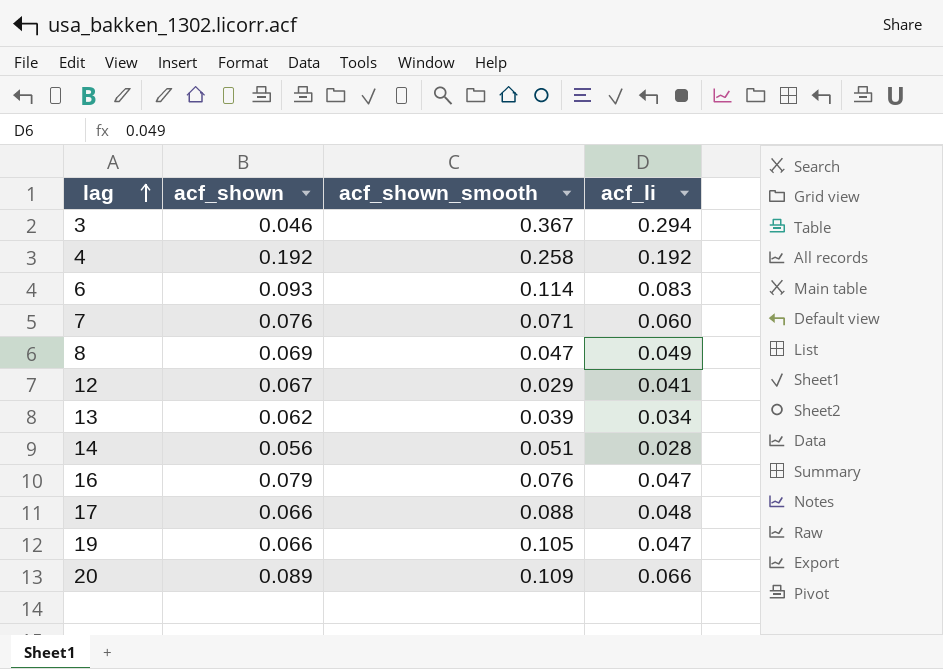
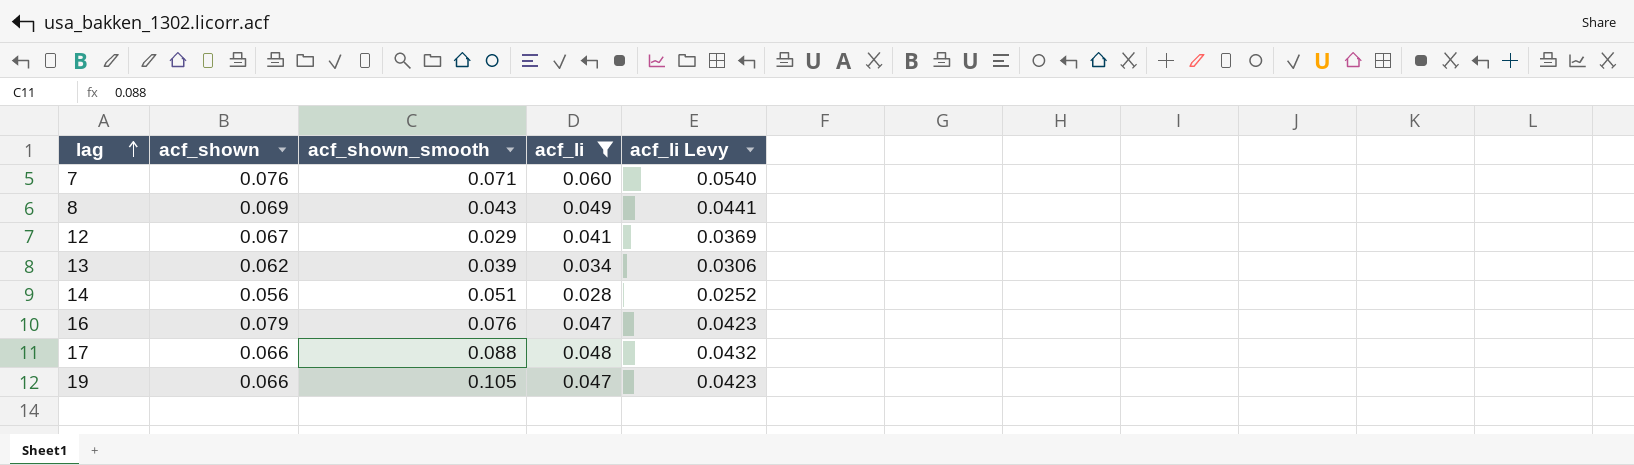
filter: none -> acf_li <= 0.060
column acf_li Levy | formula: none -> [acf_li] * 0.9
8 | acf_shown_smooth: 0.047 -> 0.043

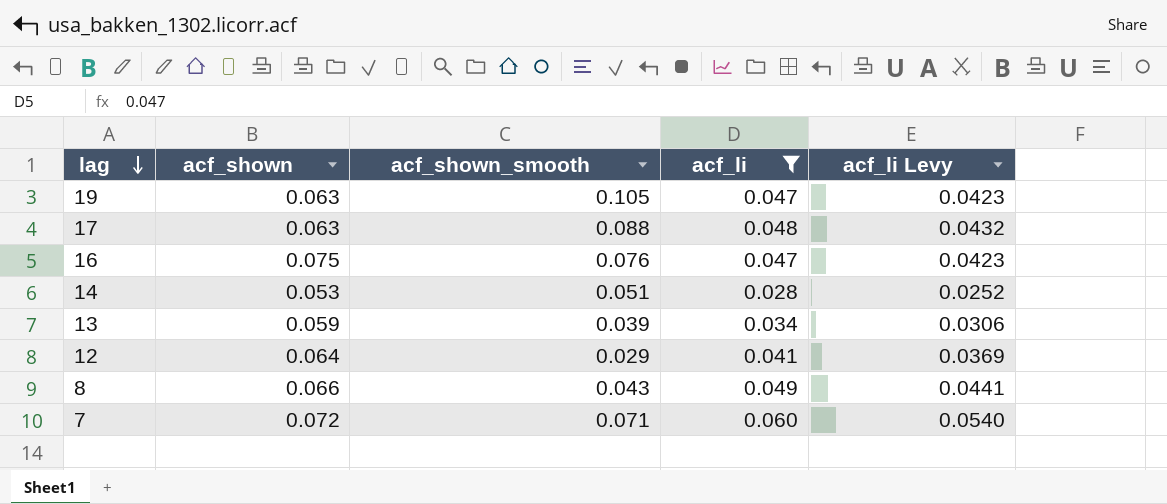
row order: lag ascending -> lag descending
19 | acf_shown: 0.066 -> 0.063
17 | acf_shown: 0.066 -> 0.063
16 | acf_shown: 0.079 -> 0.075
14 | acf_shown: 0.056 -> 0.053
13 | acf_shown: 0.062 -> 0.059
12 | acf_shown: 0.067 -> 0.064
8 | acf_shown: 0.069 -> 0.066
7 | acf_shown: 0.076 -> 0.072

